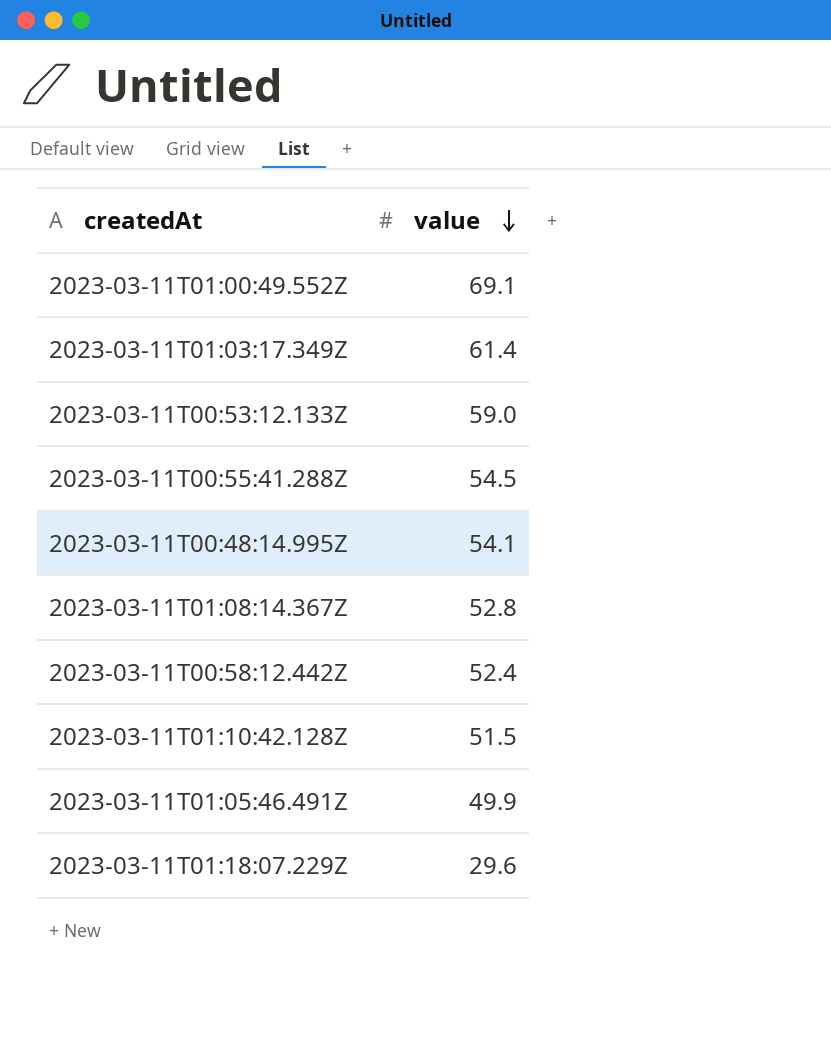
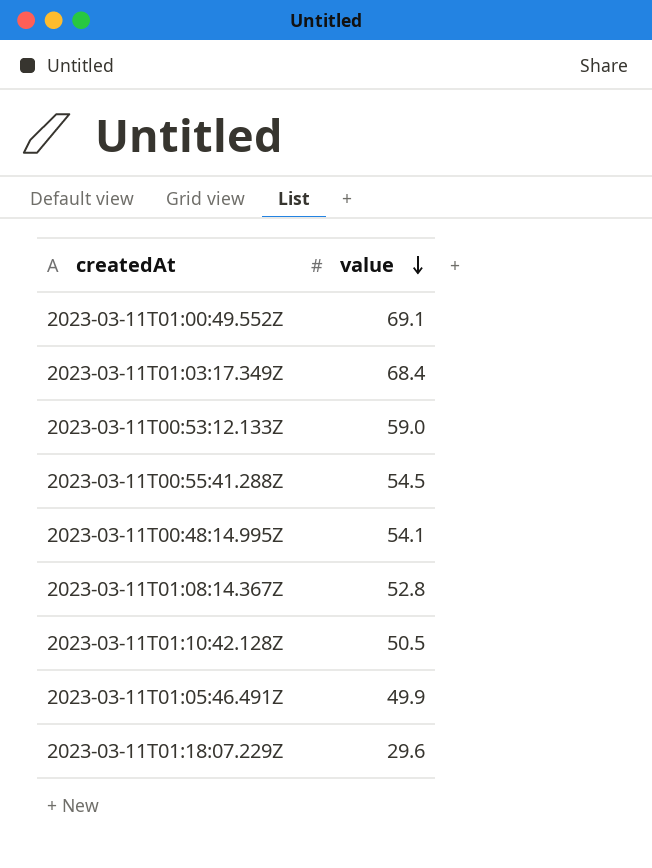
row 2023-03-11T00:58:12.442Z: 52.4 -> none
2023-03-11T01:03:17.349Z | value: 61.4 -> 68.4
2023-03-11T01:10:42.128Z | value: 51.5 -> 50.5

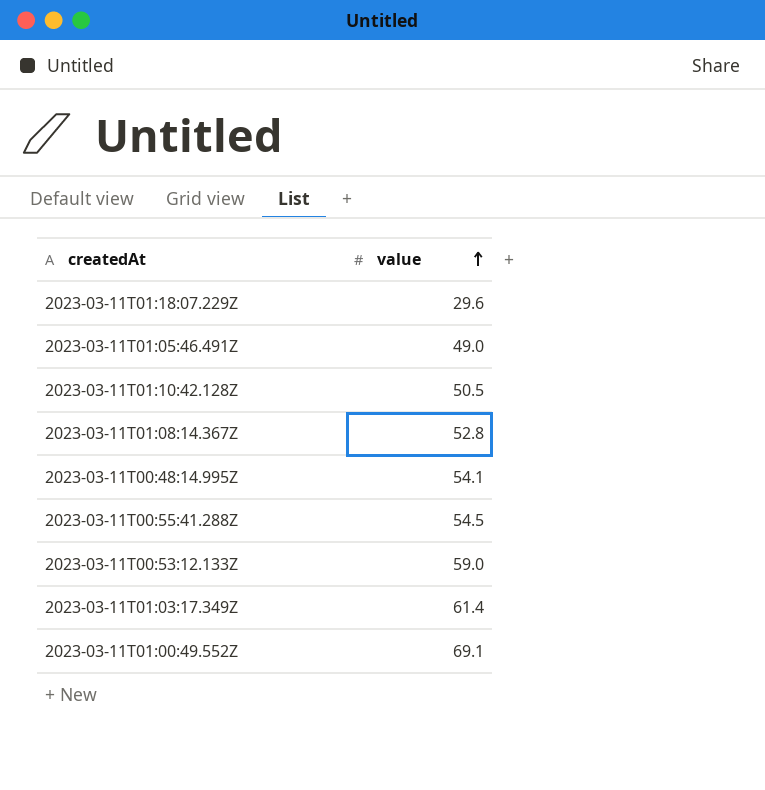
row order: value descending -> value ascending
2023-03-11T01:05:46.491Z | value: 49.9 -> 49.0
2023-03-11T01:03:17.349Z | value: 68.4 -> 61.4

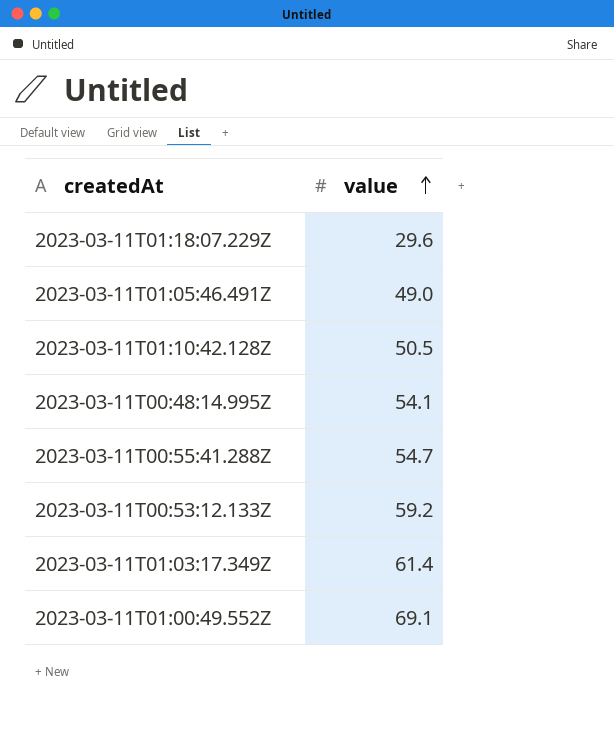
row 2023-03-11T01:08:14.367Z: 52.8 -> none
2023-03-11T00:55:41.288Z | value: 54.5 -> 54.7
2023-03-11T00:53:12.133Z | value: 59.0 -> 59.2

